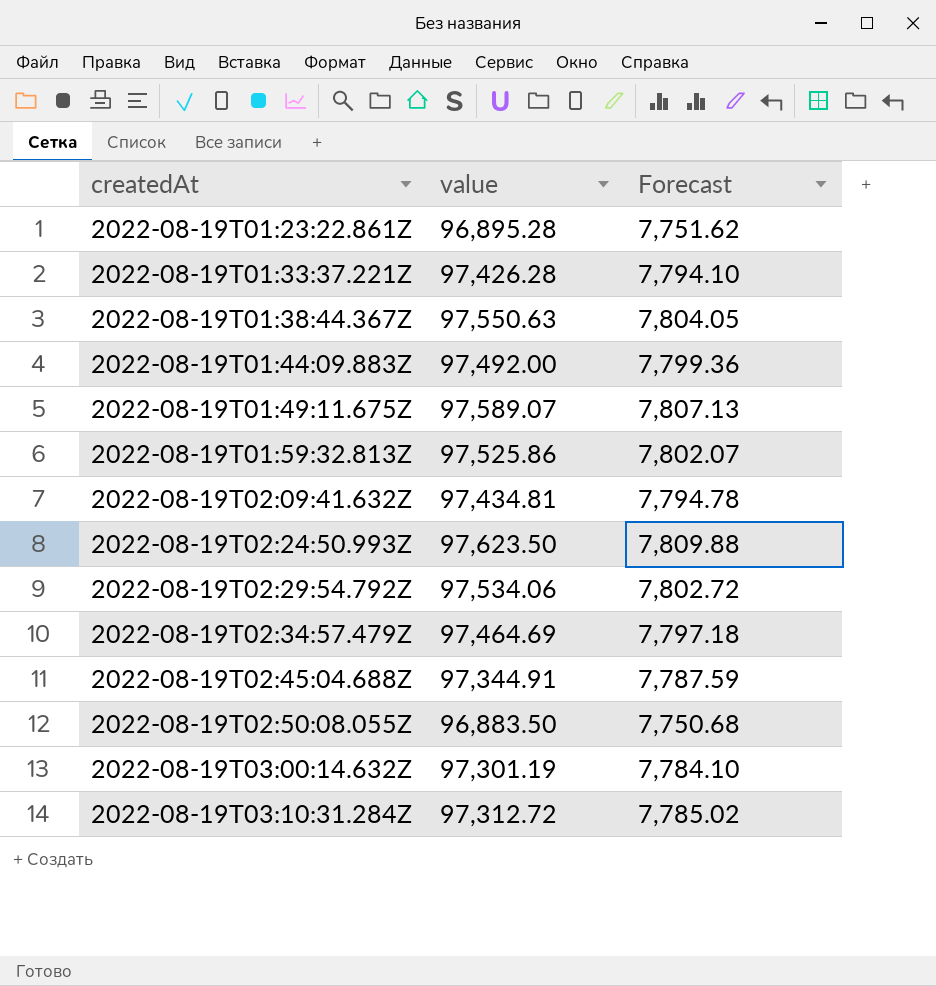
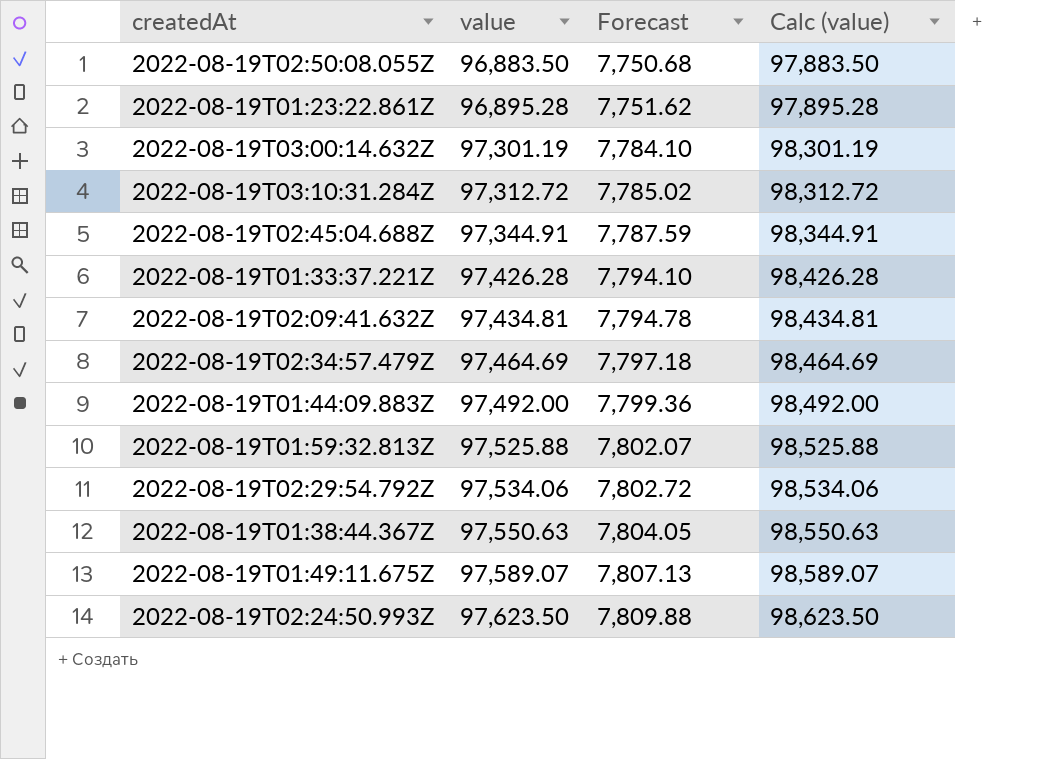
row order: createdAt ascending -> value ascending
column Calc (value) | formula: none -> [value] + 1000
2022-08-19T01:59:32.813Z | value: 97,525.86 -> 97,525.88

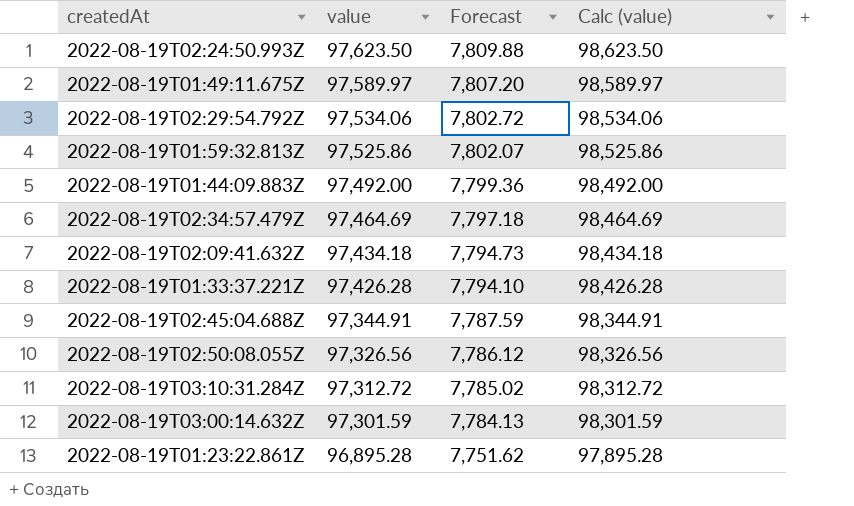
row order: value ascending -> value descending
row 2022-08-19T01:38:44.367Z: 97,550.63 | 7,804.05 | 98,550.63 -> none
2022-08-19T01:49:11.675Z | value: 97,589.07 -> 97,589.97
2022-08-19T01:49:11.675Z | Forecast: 7,807.13 -> 7,807.20
2022-08-19T01:49:11.675Z | Calc (value): 98,589.07 -> 98,589.97
2022-08-19T01:59:32.813Z | value: 97,525.88 -> 97,525.86
2022-08-19T01:59:32.813Z | Calc (value): 98,525.88 -> 98,525.86
2022-08-19T02:09:41.632Z | value: 97,434.81 -> 97,434.18
2022-08-19T02:09:41.632Z | Forecast: 7,794.78 -> 7,794.73
2022-08-19T02:09:41.632Z | Calc (value): 98,434.81 -> 98,434.18
2022-08-19T02:50:08.055Z | value: 96,883.50 -> 97,326.56
2022-08-19T02:50:08.055Z | Forecast: 7,750.68 -> 7,786.12
2022-08-19T02:50:08.055Z | Calc (value): 97,883.50 -> 98,326.56
2022-08-19T03:00:14.632Z | value: 97,301.19 -> 97,301.59
2022-08-19T03:00:14.632Z | Forecast: 7,784.10 -> 7,784.13
2022-08-19T03:00:14.632Z | Calc (value): 98,301.19 -> 98,301.59

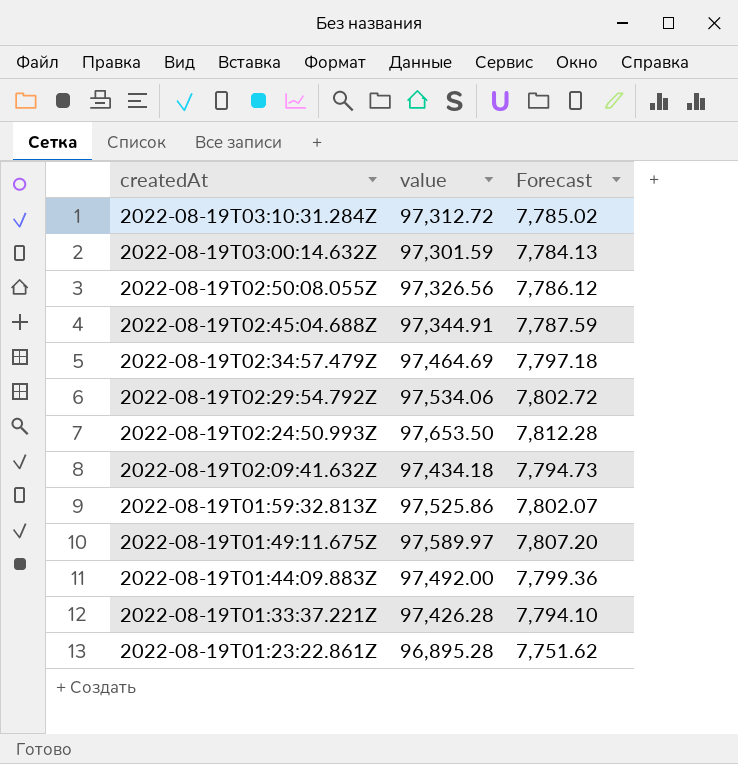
row order: value descending -> createdAt descending
column Calc (value) | formula: [value] + 1000 -> none
2022-08-19T02:24:50.993Z | value: 97,623.50 -> 97,653.50
2022-08-19T02:24:50.993Z | Forecast: 7,809.88 -> 7,812.28

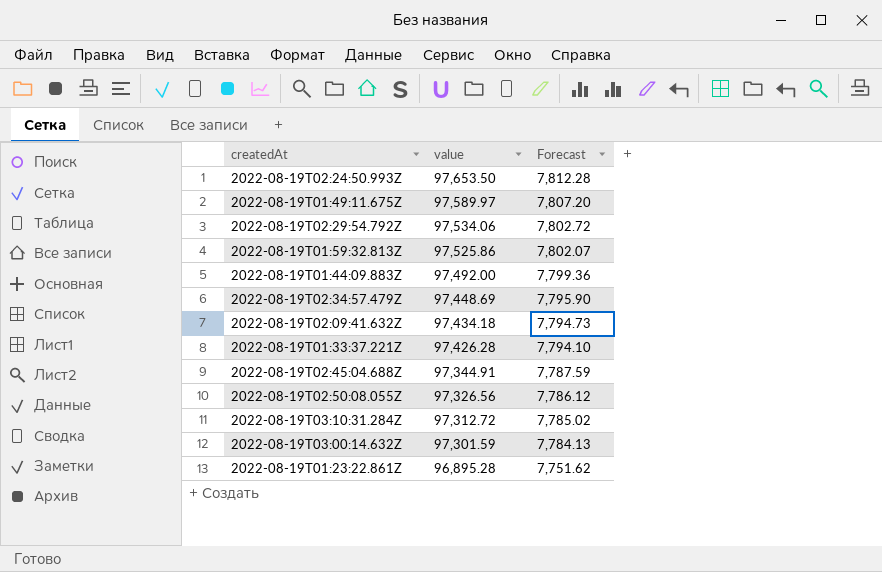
row order: createdAt descending -> value descending
2022-08-19T02:34:57.479Z | value: 97,464.69 -> 97,448.69
2022-08-19T02:34:57.479Z | Forecast: 7,797.18 -> 7,795.90

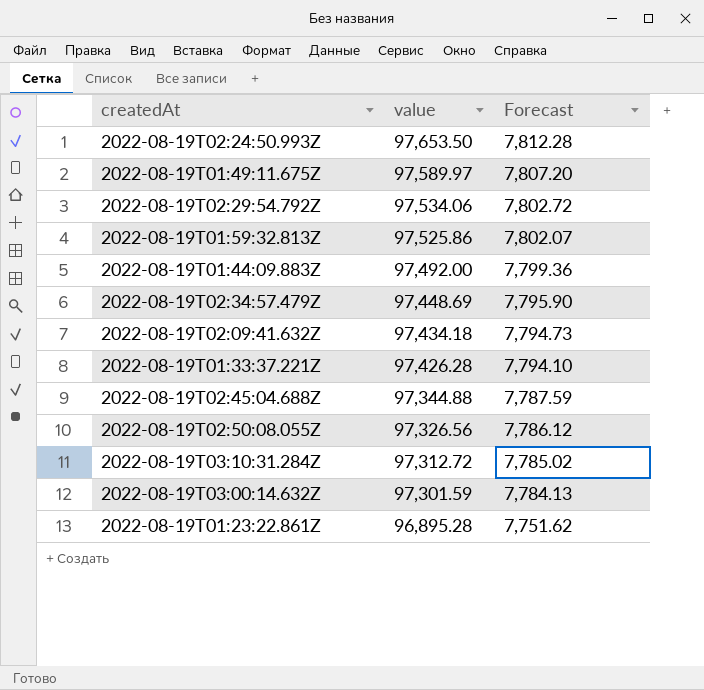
2022-08-19T02:45:04.688Z | value: 97,344.91 -> 97,344.88

